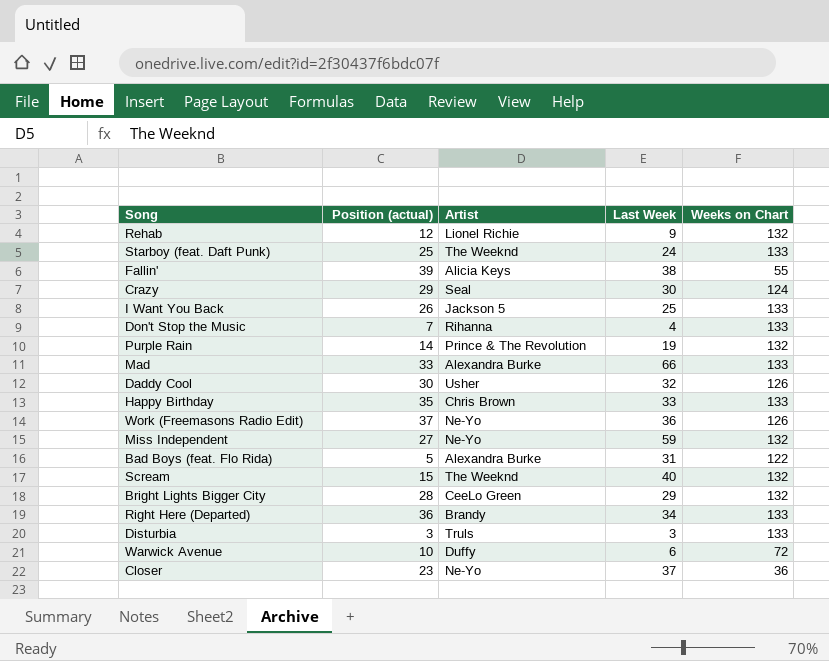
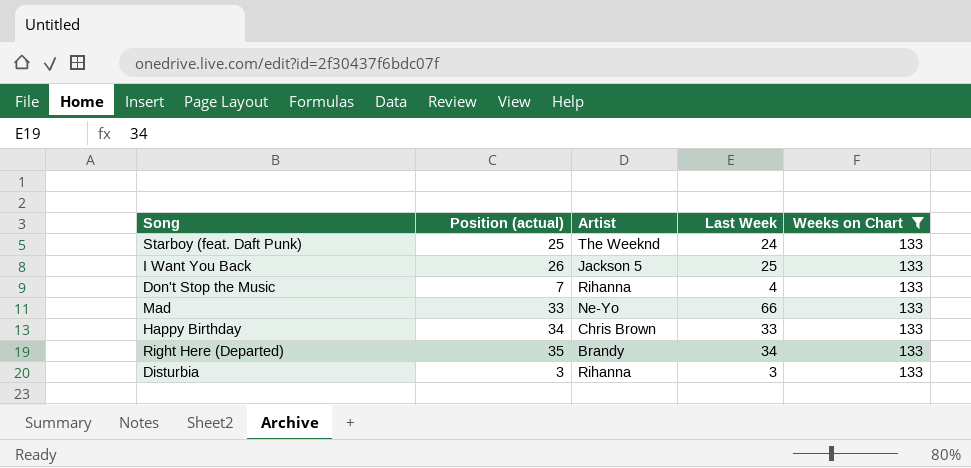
filter: none -> Weeks on Chart = 133
Mad | Artist: Alexandra Burke -> Ne-Yo
Happy Birthday | Position (actual): 35 -> 34
Right Here (Departed) | Position (actual): 36 -> 35
Disturbia | Artist: Truls -> Rihanna

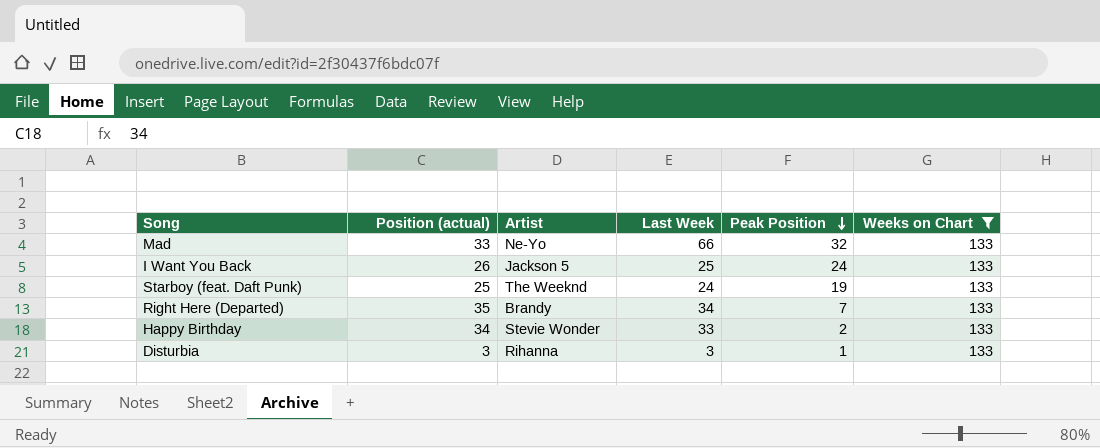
row order: none -> Peak Position descending
column Peak Position | position: none -> 5
row Don't Stop the Music: 7 | Rihanna | 4 | 133 -> none
Happy Birthday | Artist: Chris Brown -> Stevie Wonder

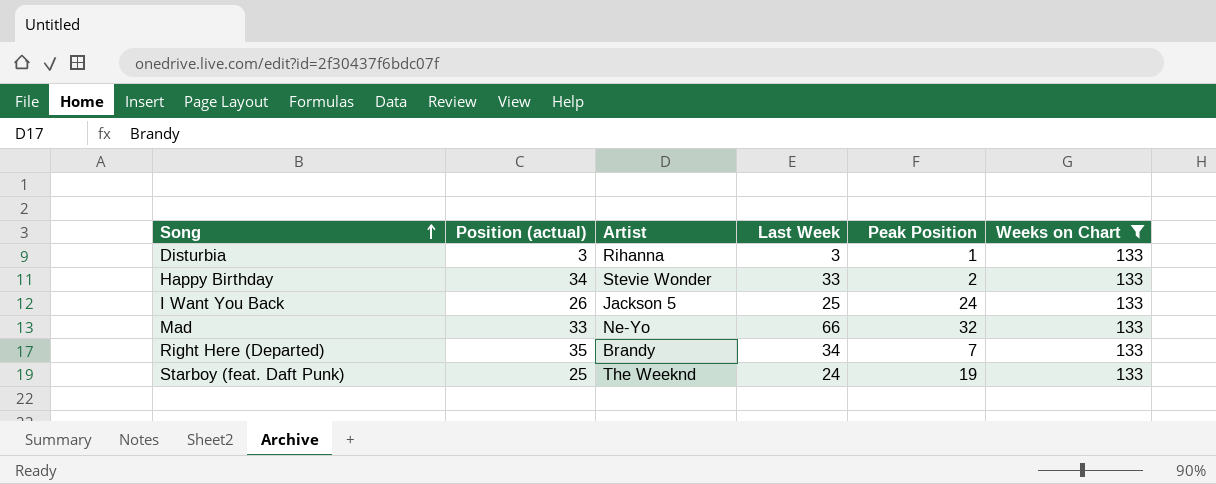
row order: Peak Position descending -> Song ascending

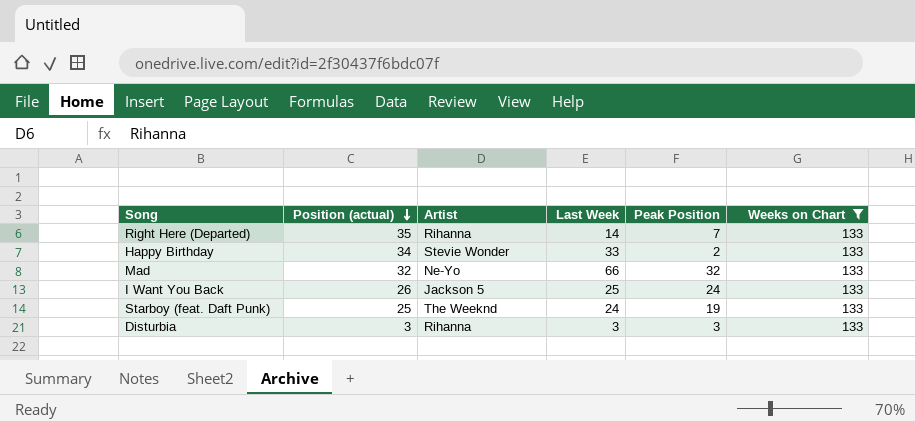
row order: Song ascending -> Position (actual) descending
Right Here (Departed) | Artist: Brandy -> Rihanna
Right Here (Departed) | Last Week: 34 -> 14
Mad | Position (actual): 33 -> 32
Disturbia | Peak Position: 1 -> 3

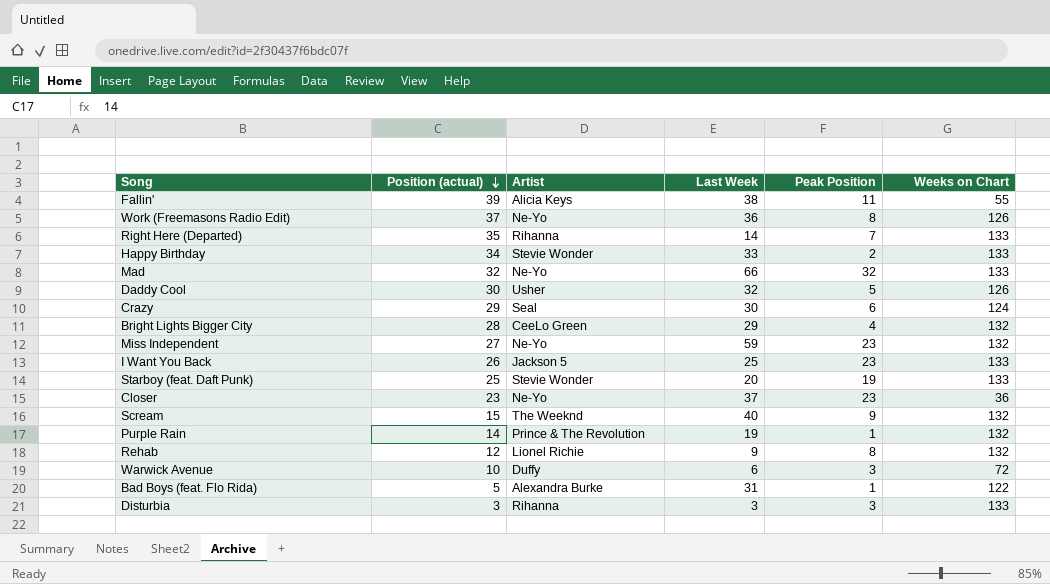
filter: Weeks on Chart = 133 -> none
I Want You Back | Peak Position: 24 -> 23
Starboy (feat. Daft Punk) | Artist: The Weeknd -> Stevie Wonder
Starboy (feat. Daft Punk) | Last Week: 24 -> 20

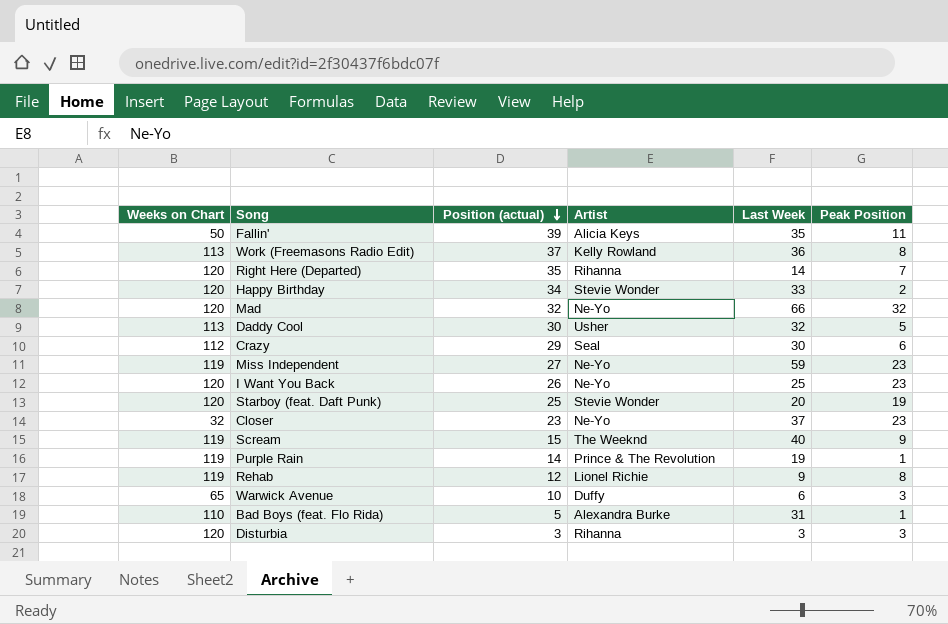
column Weeks on Chart | position: 6 -> 1
row Bright Lights Bigger City: 28 | CeeLo Green | 29 | 4 | 132 -> none
Fallin' | Weeks on Chart: 55 -> 50
Fallin' | Last Week: 38 -> 35
Work (Freemasons Radio Edit) | Weeks on Chart: 126 -> 113
Work (Freemasons Radio Edit) | Artist: Ne-Yo -> Kelly Rowland
Right Here (Departed) | Weeks on Chart: 133 -> 120
Happy Birthday | Weeks on Chart: 133 -> 120
Mad | Weeks on Chart: 133 -> 120
Daddy Cool | Weeks on Chart: 126 -> 113
Crazy | Weeks on Chart: 124 -> 112
Miss Independent | Weeks on Chart: 132 -> 119
I Want You Back | Weeks on Chart: 133 -> 120
I Want You Back | Artist: Jackson 5 -> Ne-Yo
Starboy (feat. Daft Punk) | Weeks on Chart: 133 -> 120
Closer | Weeks on Chart: 36 -> 32
Scream | Weeks on Chart: 132 -> 119
Purple Rain | Weeks on Chart: 132 -> 119
Rehab | Weeks on Chart: 132 -> 119
Warwick Avenue | Weeks on Chart: 72 -> 65
Bad Boys (feat. Flo Rida) | Weeks on Chart: 122 -> 110
Disturbia | Weeks on Chart: 133 -> 120

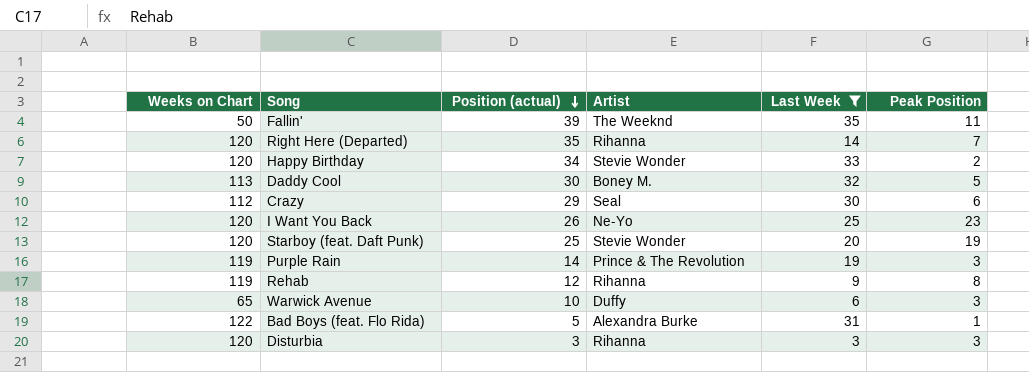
filter: none -> Last Week <= 35
Fallin' | Artist: Alicia Keys -> The Weeknd
Daddy Cool | Artist: Usher -> Boney M.
Purple Rain | Peak Position: 1 -> 3
Rehab | Artist: Lionel Richie -> Rihanna
Bad Boys (feat. Flo Rida) | Weeks on Chart: 110 -> 122

